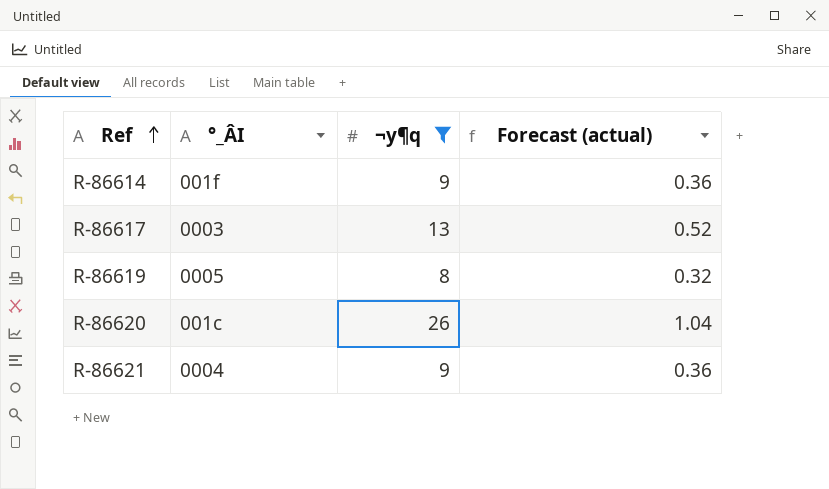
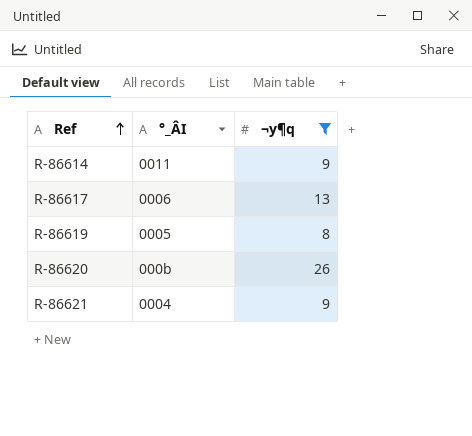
column Forecast (actual) | formula: [¬y¶q] * 0.04 -> none
R-86614 | °_ÂI: 001f -> 0011
R-86617 | °_ÂI: 0003 -> 0006
R-86620 | °_ÂI: 001c -> 000b

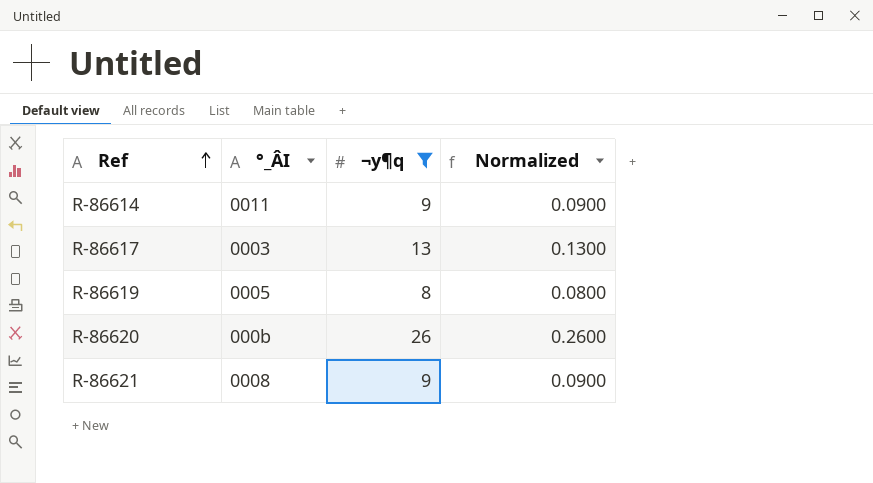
column Normalized | formula: none -> [¬y¶q] * 0.01
R-86617 | °_ÂI: 0006 -> 0003
R-86621 | °_ÂI: 0004 -> 0008

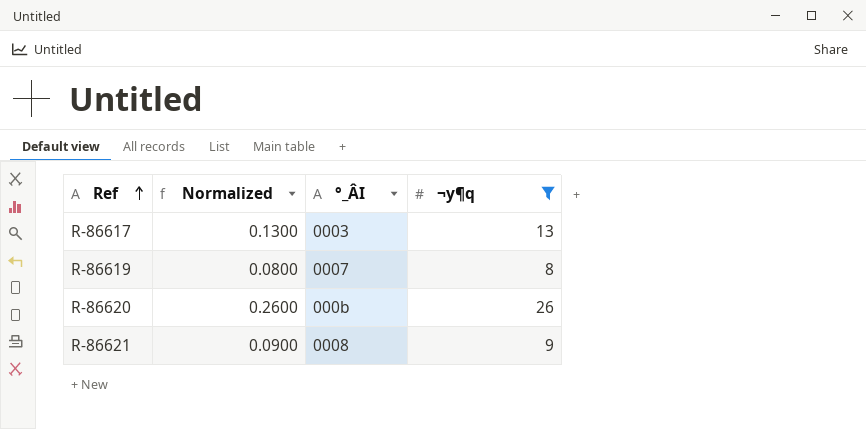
column Normalized | position: 4 -> 2
row R-86614: 0011 | 9 | 0.0900 -> none
R-86619 | °_ÂI: 0005 -> 0007

